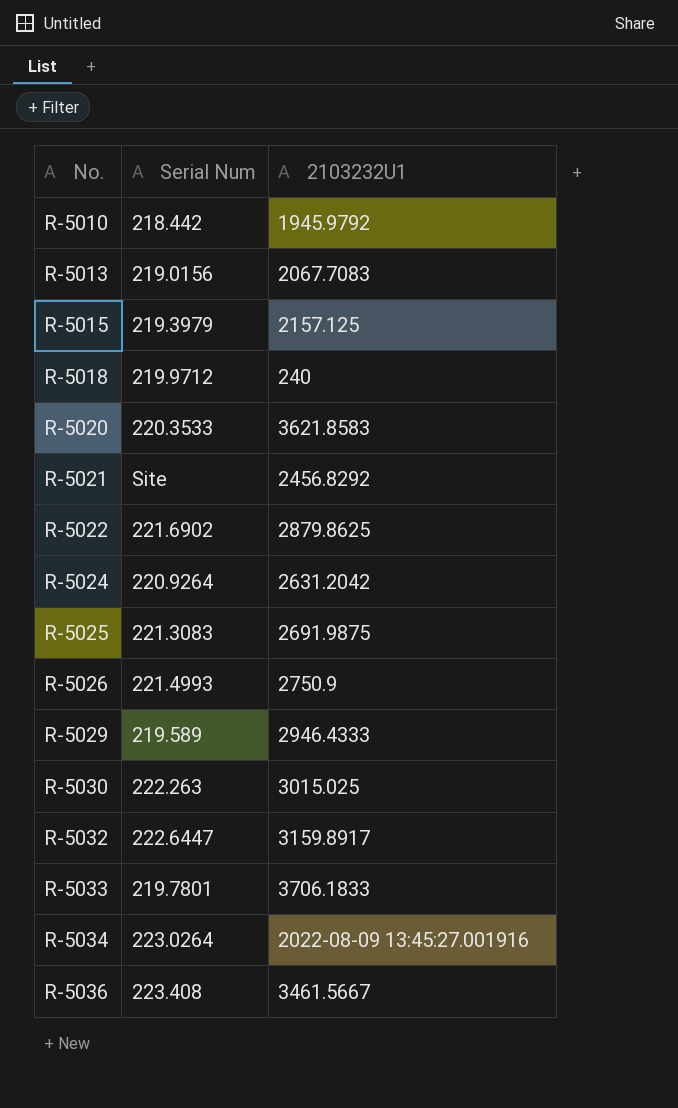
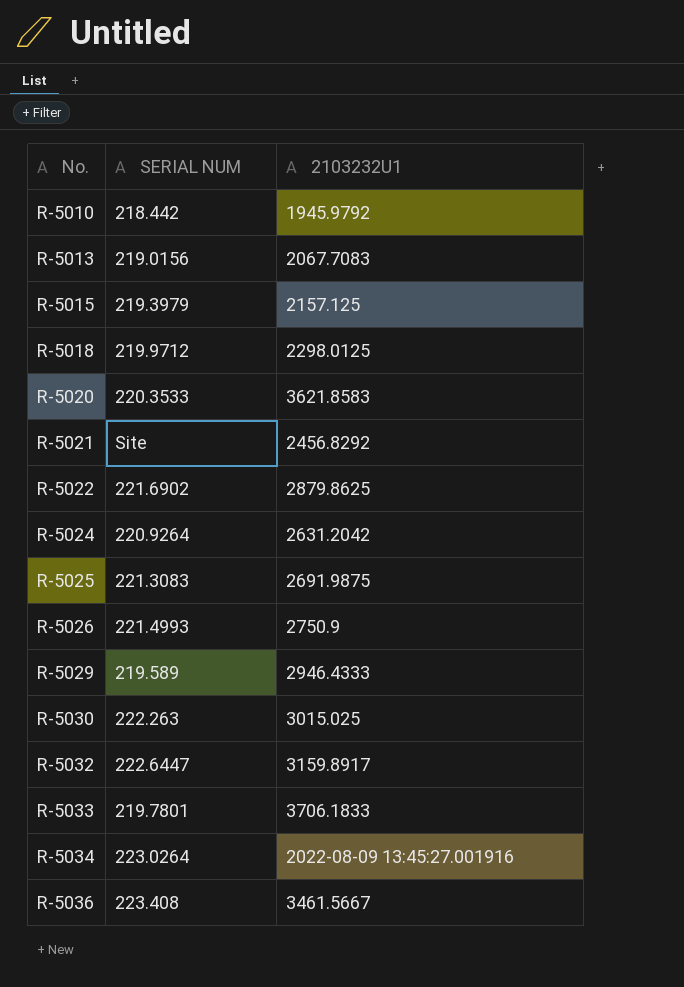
column name: Serial Num -> SERIAL NUM
R-5018 | 2103232U1: 240 -> 2298.0125

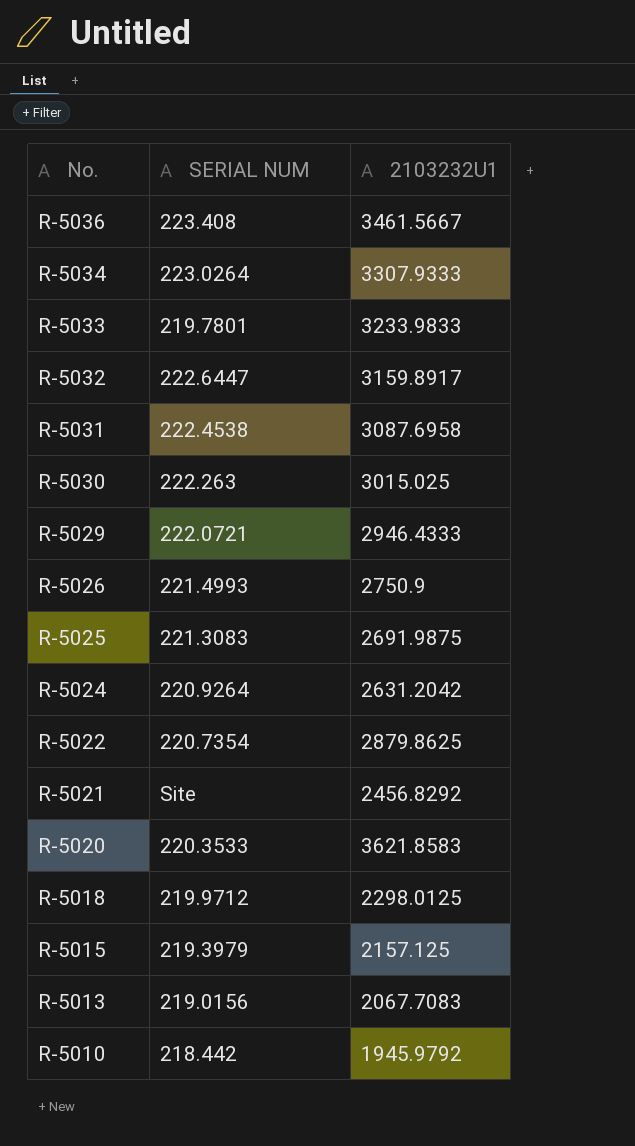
row order: No. ascending -> No. descending
R-5034 | 2103232U1: 2022-08-09 13:45:27.001916 -> 3307.9333
R-5033 | 2103232U1: 3706.1833 -> 3233.9833
row R-5031: none -> 222.4538 | 3087.6958
R-5029 | SERIAL NUM: 219.589 -> 222.0721
R-5022 | SERIAL NUM: 221.6902 -> 220.7354

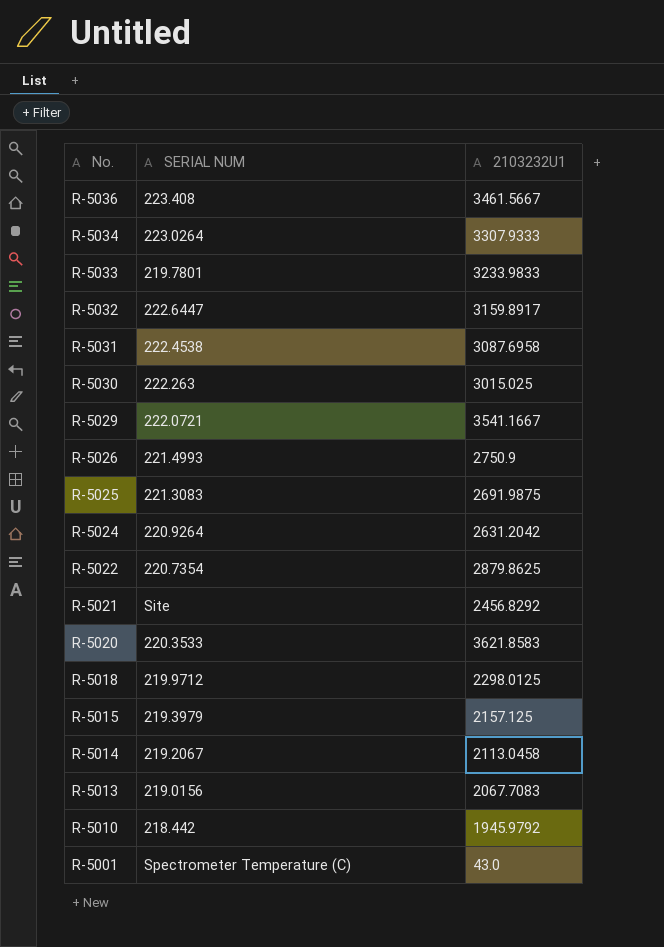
R-5029 | 2103232U1: 2946.4333 -> 3541.1667
row R-5014: none -> 219.2067 | 2113.0458
row R-5001: none -> Spectrometer Temperature (C) | 43.0

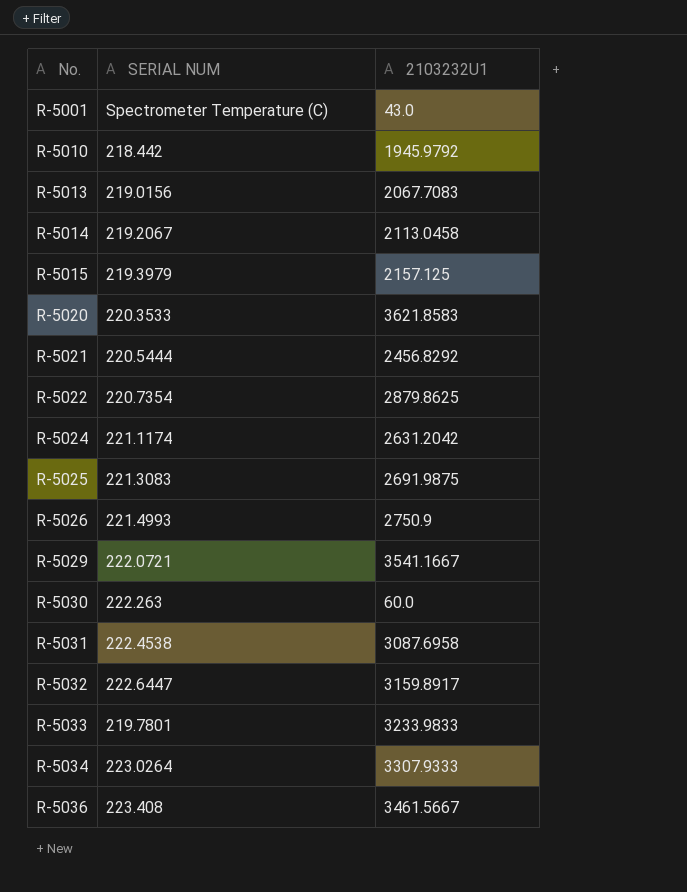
row order: No. descending -> No. ascending
row R-5018: 219.9712 | 2298.0125 -> none
R-5021 | SERIAL NUM: Site -> 220.5444
R-5024 | SERIAL NUM: 220.9264 -> 221.1174
R-5030 | 2103232U1: 3015.025 -> 60.0

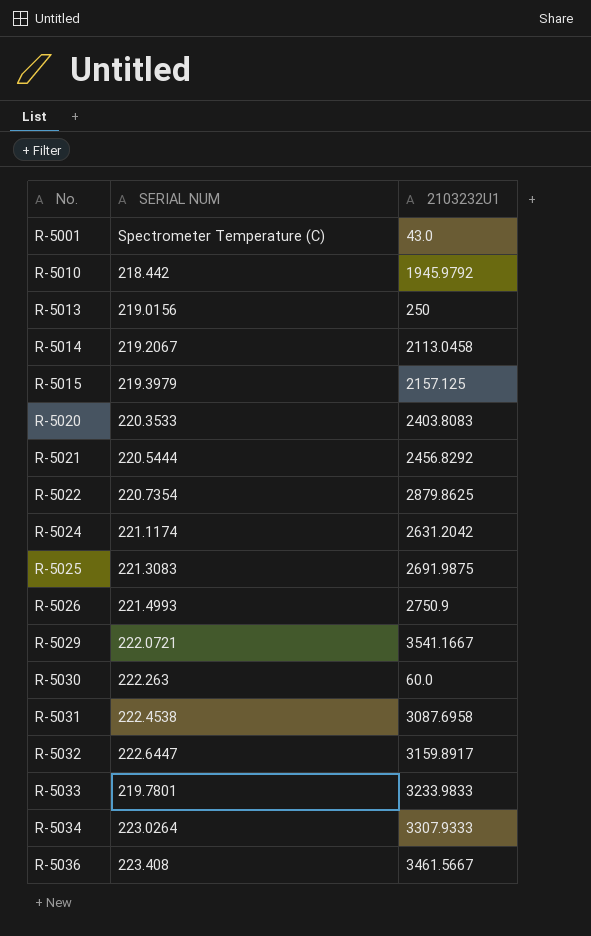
R-5013 | 2103232U1: 2067.7083 -> 250
R-5020 | 2103232U1: 3621.8583 -> 2403.8083

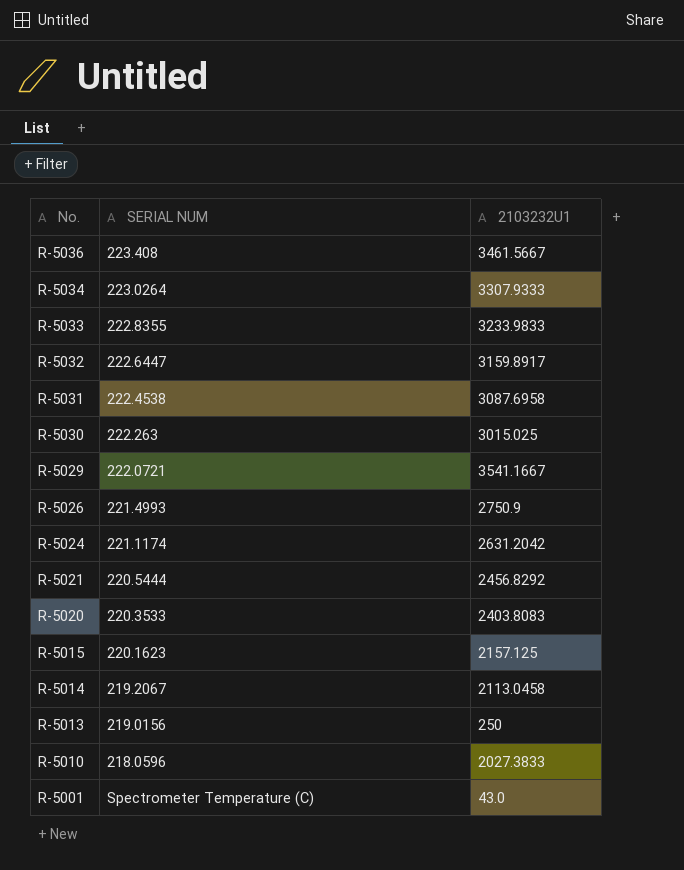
row order: No. ascending -> No. descending
row R-5022: 220.7354 | 2879.8625 -> none
row R-5025: 221.3083 | 2691.9875 -> none
R-5033 | SERIAL NUM: 219.7801 -> 222.8355
R-5030 | 2103232U1: 60.0 -> 3015.025
R-5015 | SERIAL NUM: 219.3979 -> 220.1623
R-5010 | SERIAL NUM: 218.442 -> 218.0596
R-5010 | 2103232U1: 1945.9792 -> 2027.3833

